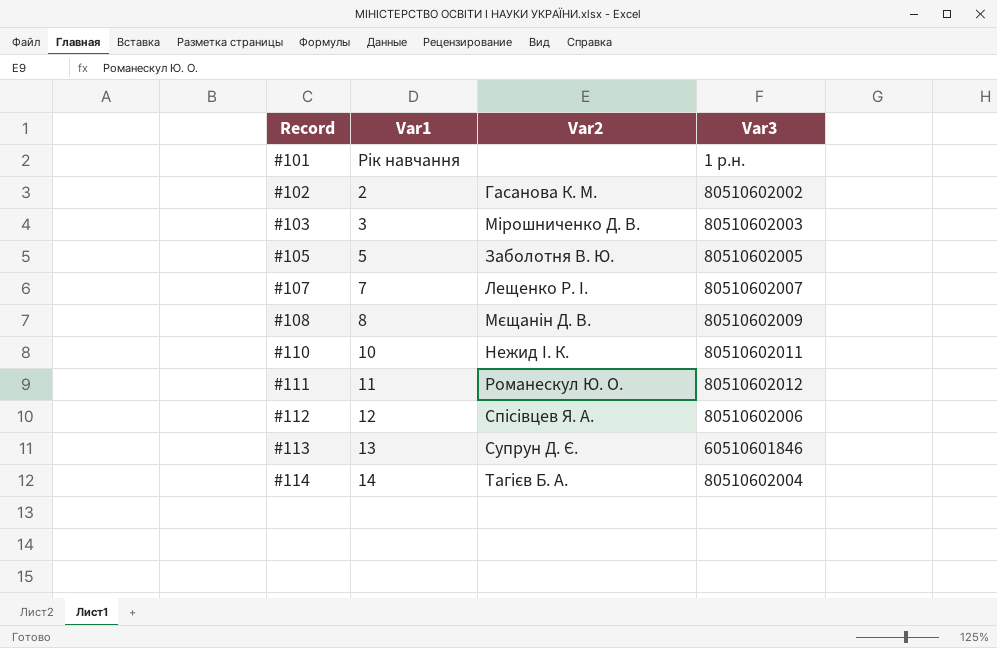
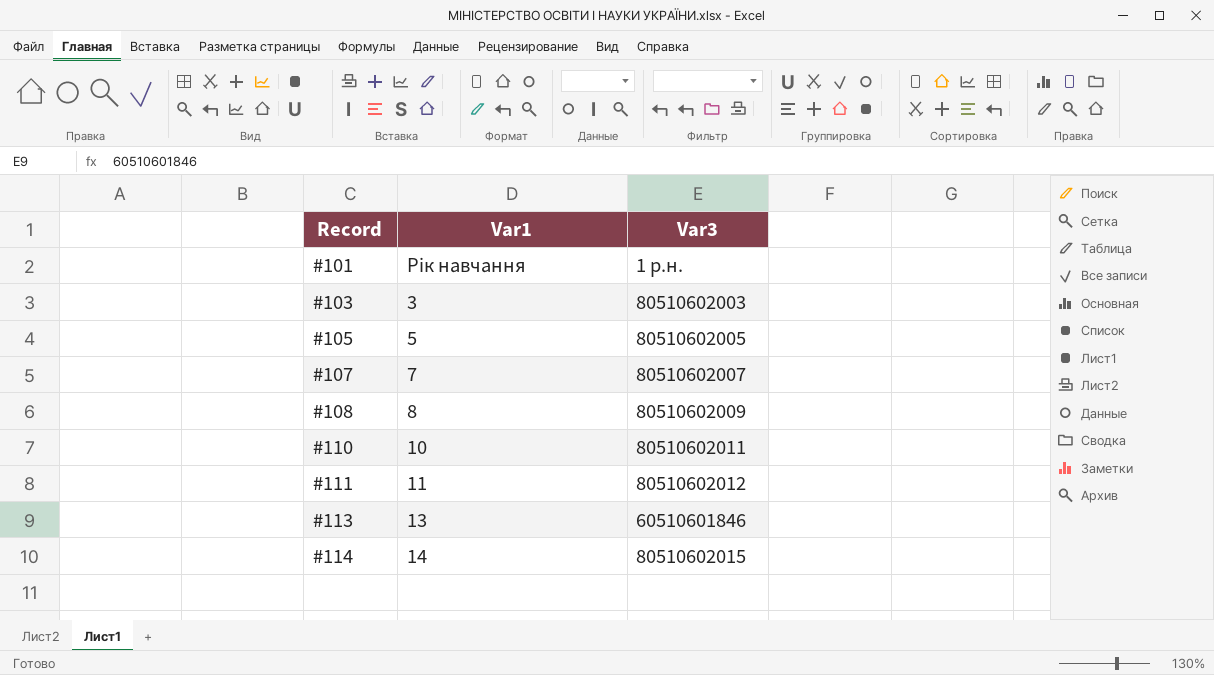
column Var2 | position: 3 -> none
row #102: 2 | Гасанова К. М. | 80510602002 -> none
row #112: 12 | Спісівцев Я. А. | 80510602006 -> none
#114 | Var3: 80510602004 -> 80510602015

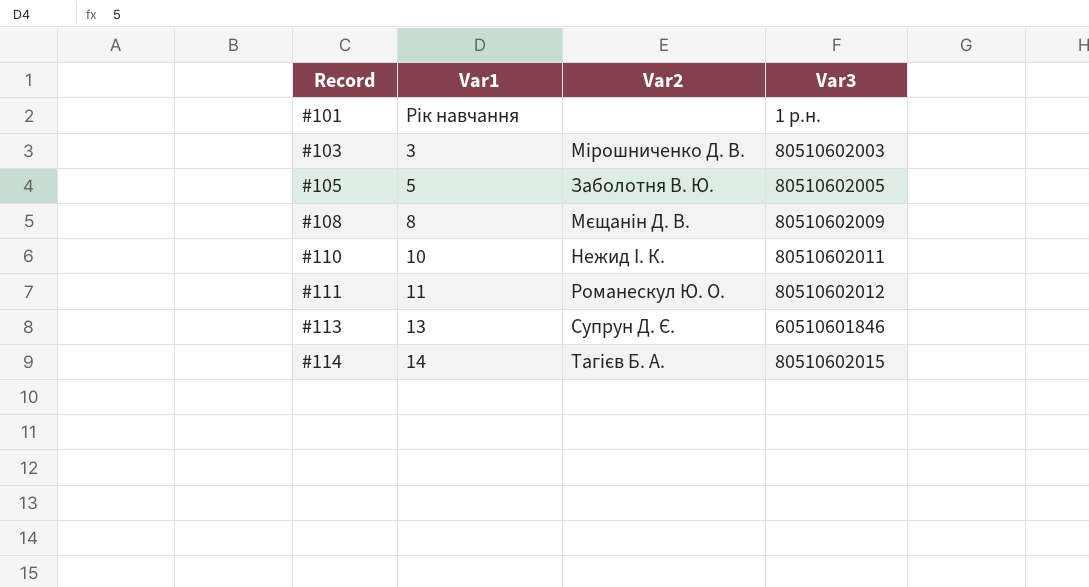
column Var2 | position: none -> 3
row #107: 7 | 80510602007 -> none

